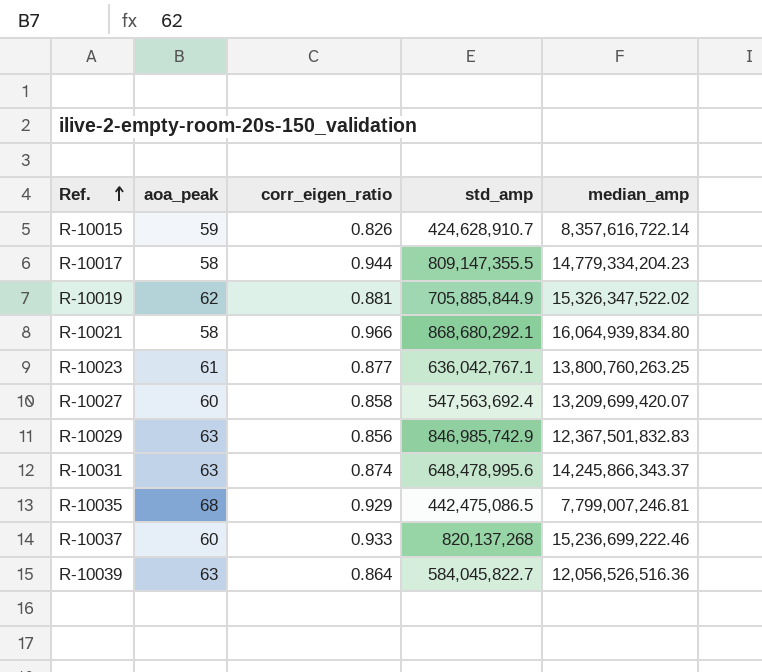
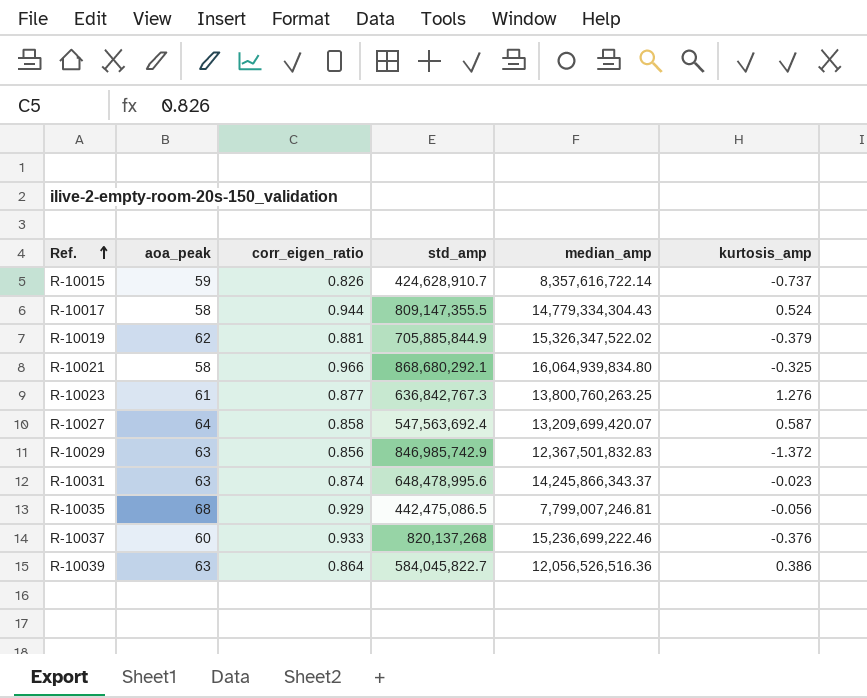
column kurtosis_amp | position: none -> 6
R-10017 | median_amp: 14,779,334,204.23 -> 14,779,334,304.43
R-10023 | std_amp: 636,042,767.1 -> 636,842,767.3
R-10027 | aoa_peak: 60 -> 64

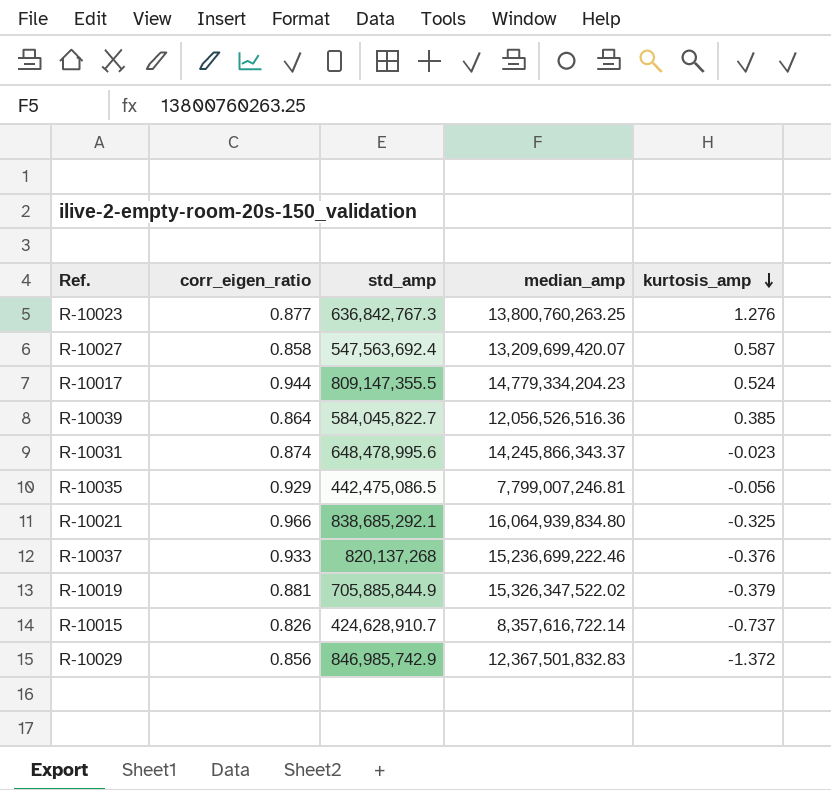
row order: Ref. ascending -> kurtosis_amp descending
column aoa_peak | position: 2 -> none
R-10017 | median_amp: 14,779,334,304.43 -> 14,779,334,204.23
R-10039 | kurtosis_amp: 0.386 -> 0.385
R-10021 | std_amp: 868,680,292.1 -> 838,685,292.1

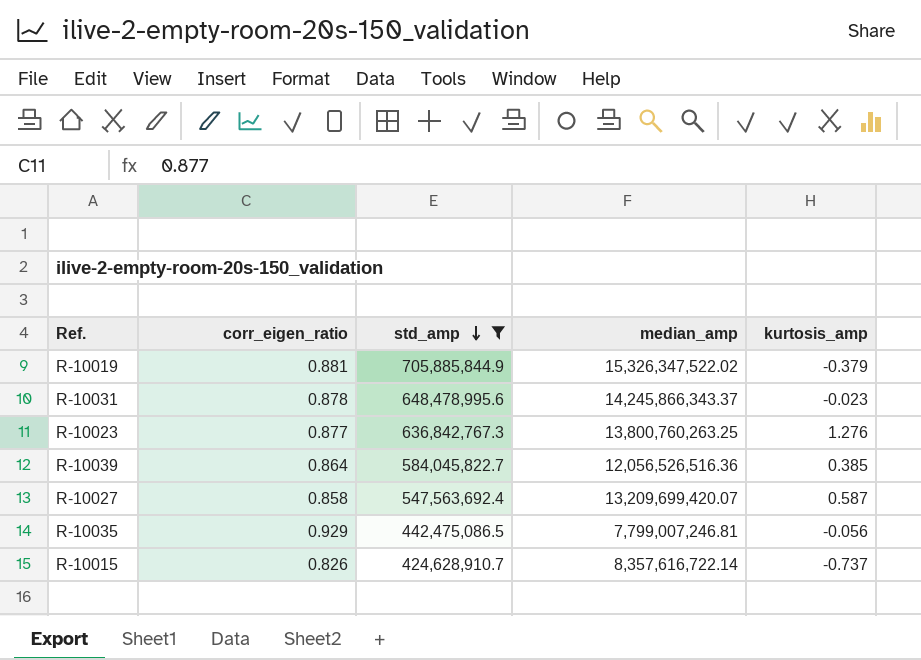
filter: none -> std_amp <= 705,885,844.9
row order: kurtosis_amp descending -> std_amp descending
R-10031 | corr_eigen_ratio: 0.874 -> 0.878

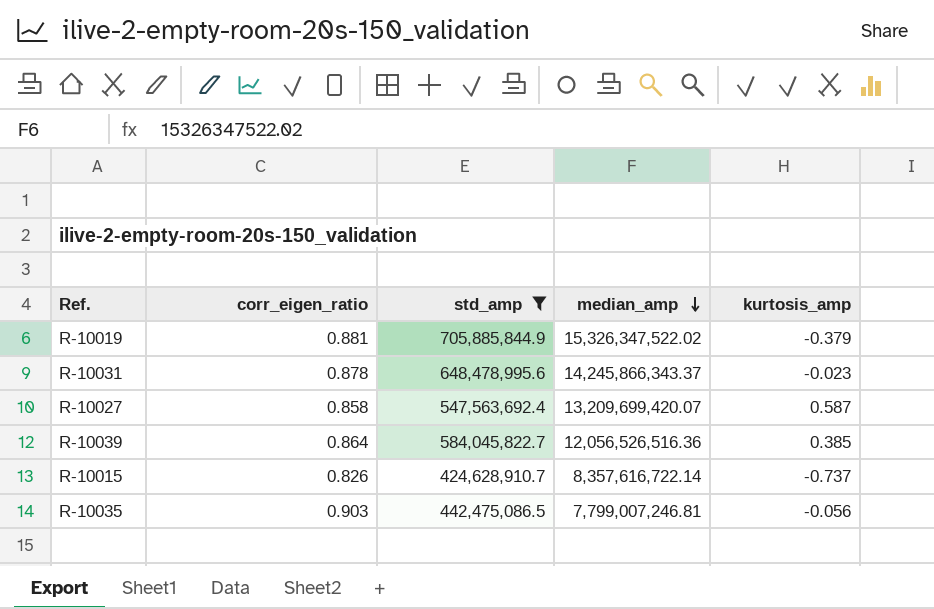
row order: std_amp descending -> median_amp descending
row R-10023: 0.877 | 636,842,767.3 | 13,800,760,263.25 | 1.276 -> none
R-10035 | corr_eigen_ratio: 0.929 -> 0.903

